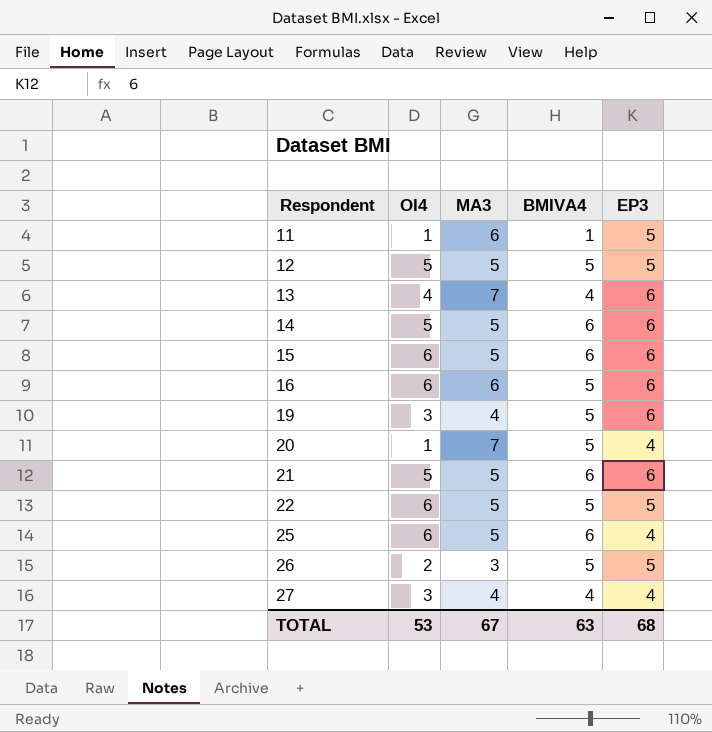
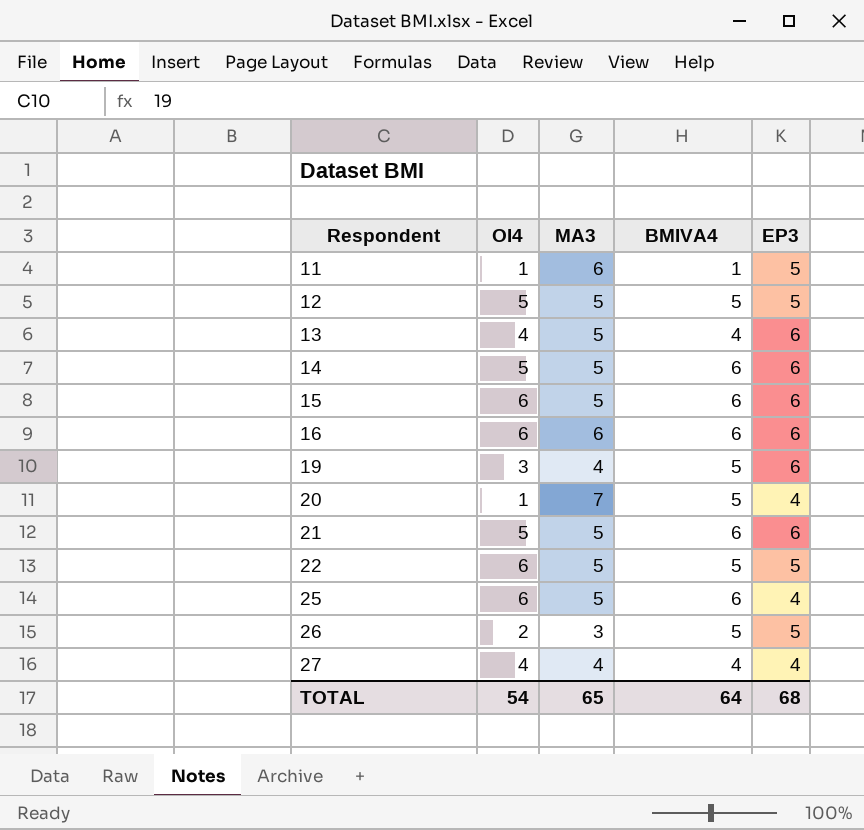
13 | MA3: 7 -> 5
16 | BMIVA4: 5 -> 6
27 | OI4: 3 -> 4
TOTAL | OI4: 53 -> 54
TOTAL | MA3: 67 -> 65
TOTAL | BMIVA4: 63 -> 64

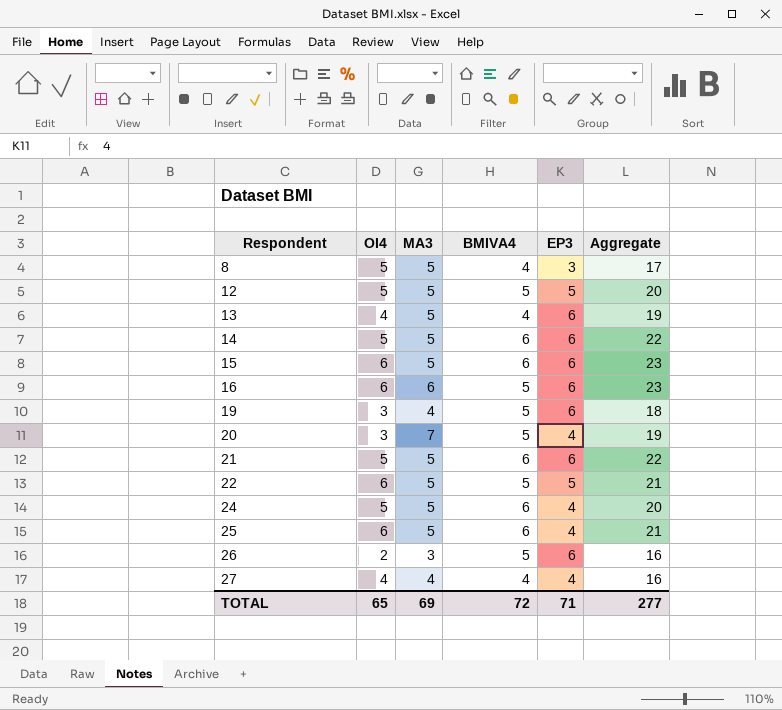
column Aggregate | formula: none -> [OI4] + [MA3] + [BMIVA4] + [EP3]
row 11: 1 | 6 | 1 | 5 -> none
row 8: none -> 5 | 5 | 4 | 3 | 17
16 | BMIVA4: 6 -> 5
20 | OI4: 1 -> 3
row 24: none -> 5 | 5 | 6 | 4 | 20
26 | EP3: 5 -> 6
TOTAL | OI4: 54 -> 65
TOTAL | MA3: 65 -> 69
TOTAL | BMIVA4: 64 -> 72
TOTAL | EP3: 68 -> 71

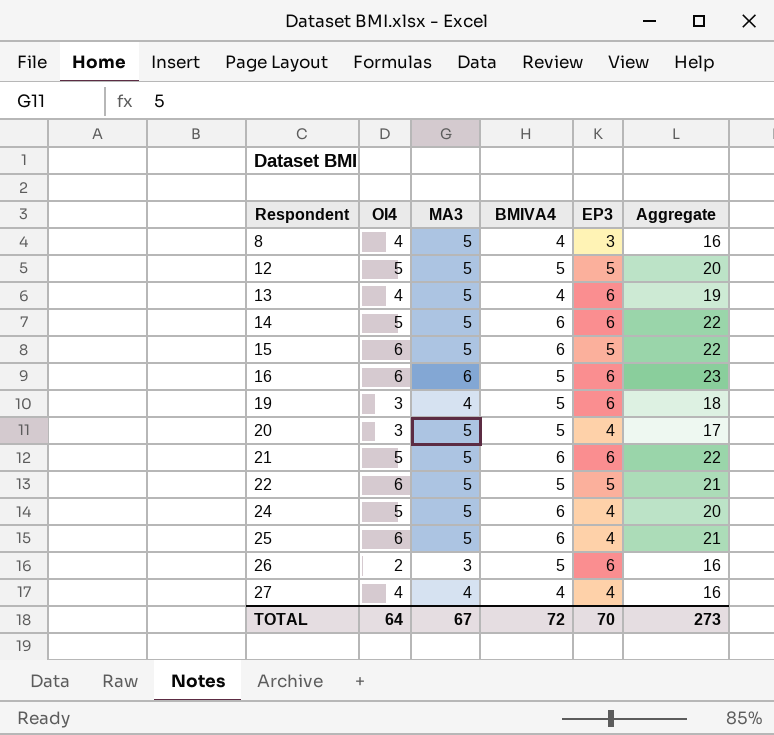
8 | OI4: 5 -> 4
8 | Aggregate: 17 -> 16
15 | EP3: 6 -> 5
15 | Aggregate: 23 -> 22
20 | MA3: 7 -> 5
20 | Aggregate: 19 -> 17
TOTAL | OI4: 65 -> 64
TOTAL | MA3: 69 -> 67
TOTAL | EP3: 71 -> 70
TOTAL | Aggregate: 277 -> 273

